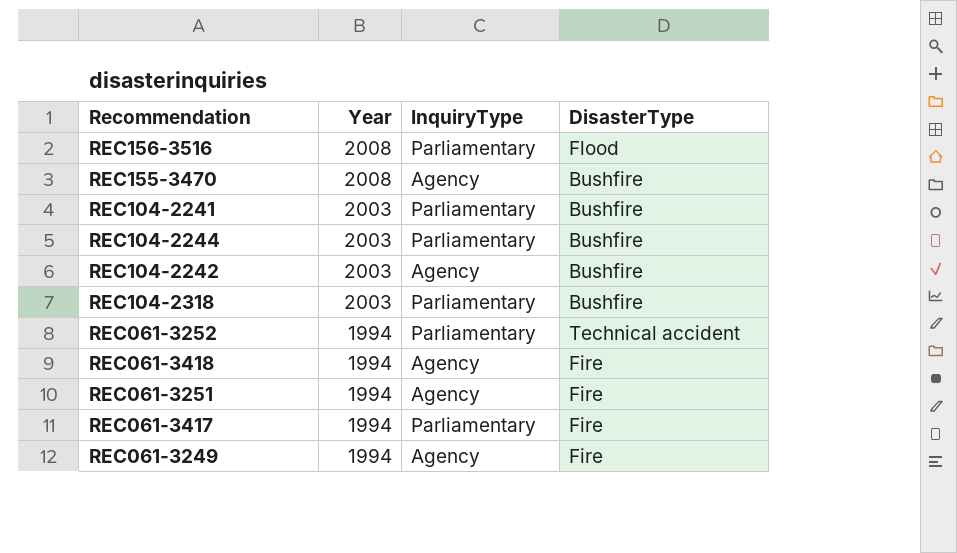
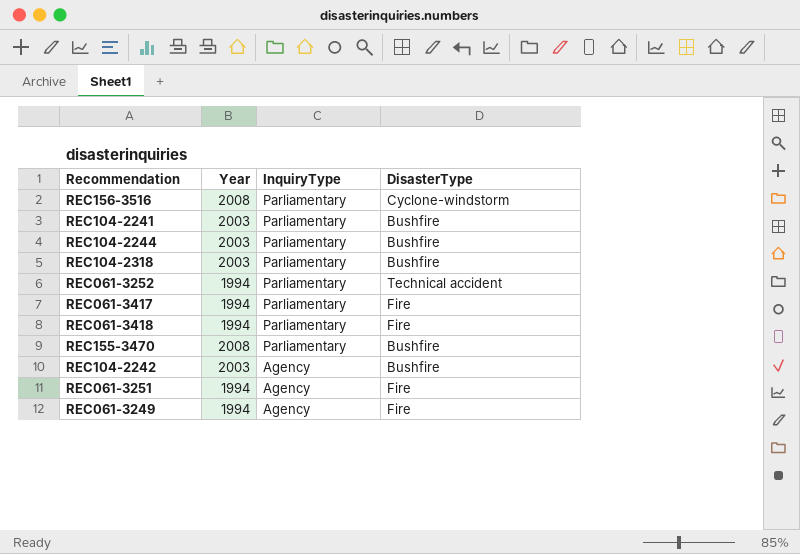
row order: Year descending -> InquiryType descending
REC156-3516 | DisasterType: Flood -> Cyclone-windstorm
REC061-3418 | InquiryType: Agency -> Parliamentary
REC155-3470 | InquiryType: Agency -> Parliamentary

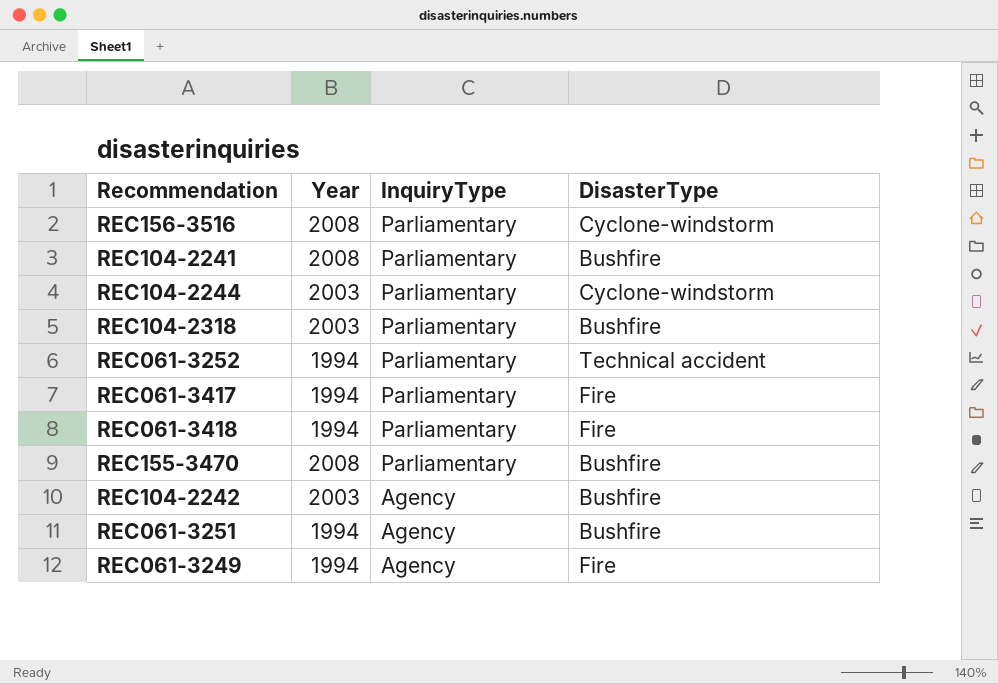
REC104-2241 | Year: 2003 -> 2008
REC104-2244 | DisasterType: Bushfire -> Cyclone-windstorm
REC061-3251 | DisasterType: Fire -> Bushfire

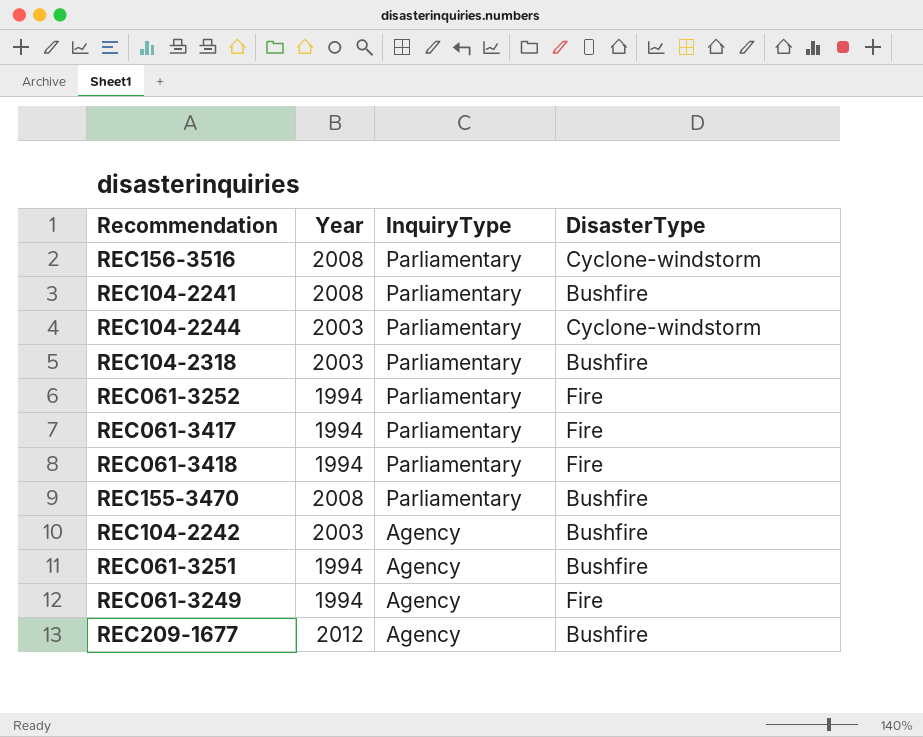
REC061-3252 | DisasterType: Technical accident -> Fire
row REC209-1677: none -> 2012 | Agency | Bushfire

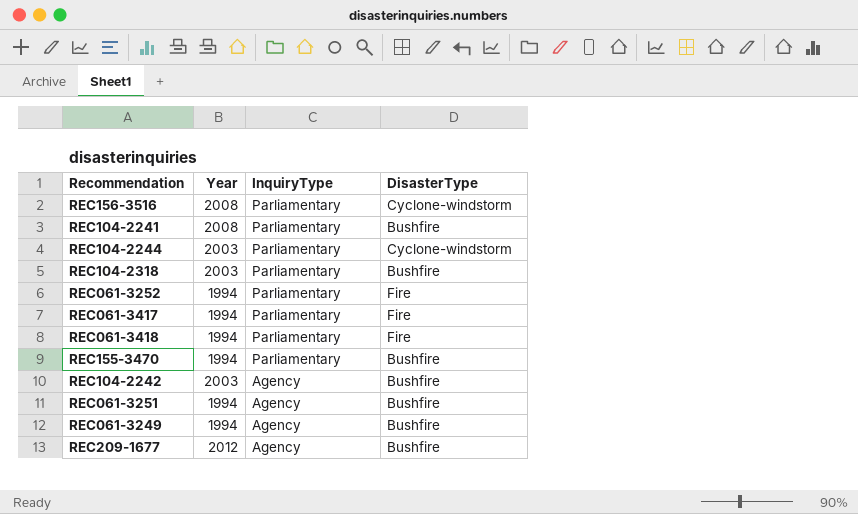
REC155-3470 | Year: 2008 -> 1994
REC061-3249 | DisasterType: Fire -> Bushfire

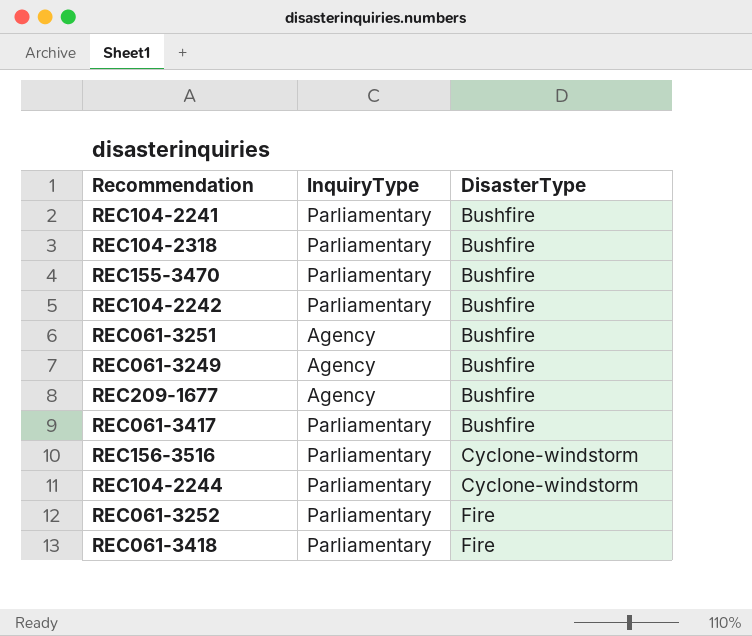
row order: InquiryType descending -> DisasterType ascending
column Year | position: 2 -> none
REC104-2242 | InquiryType: Agency -> Parliamentary
REC061-3417 | DisasterType: Fire -> Bushfire

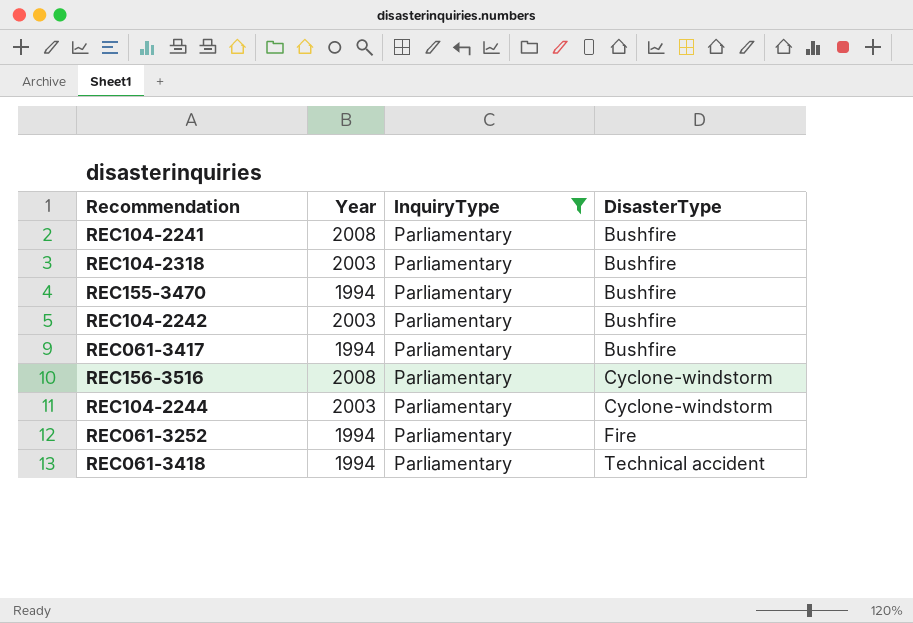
filter: none -> InquiryType = Parliamentary
column Year | position: none -> 2
REC061-3418 | DisasterType: Fire -> Technical accident

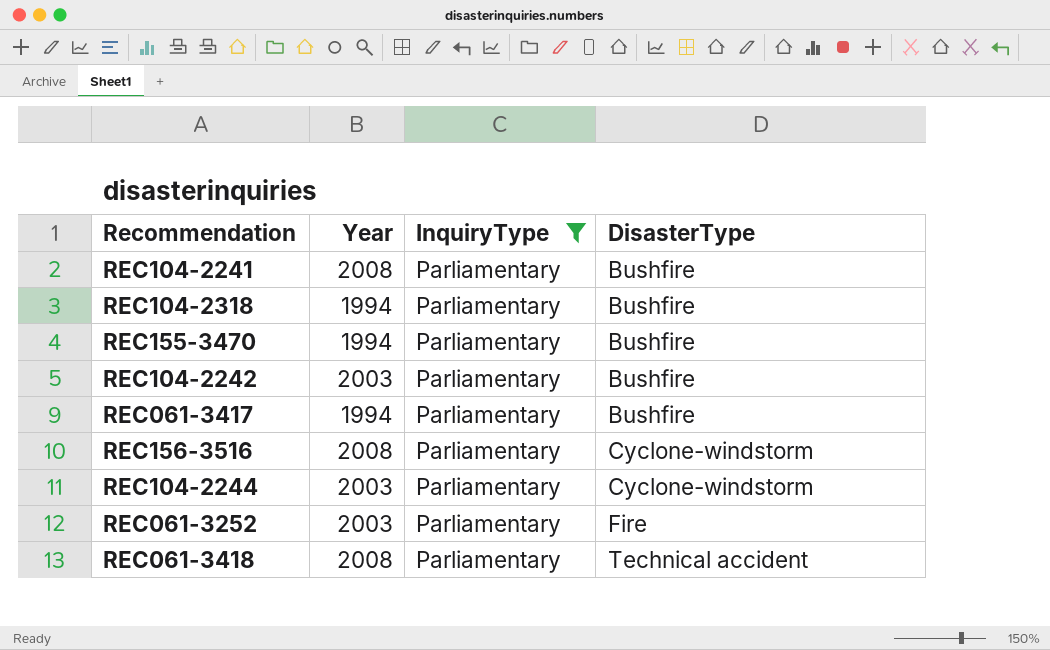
REC104-2318 | Year: 2003 -> 1994
REC061-3252 | Year: 1994 -> 2003
REC061-3418 | Year: 1994 -> 2008

